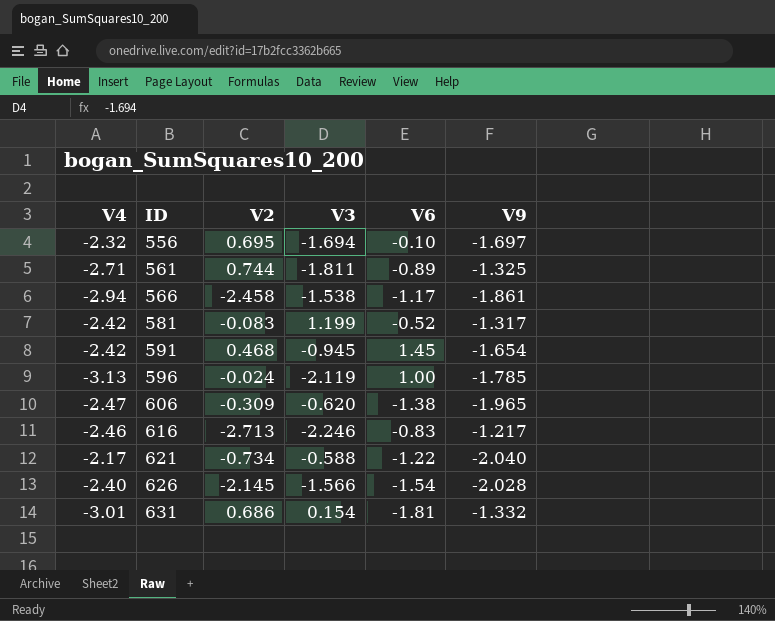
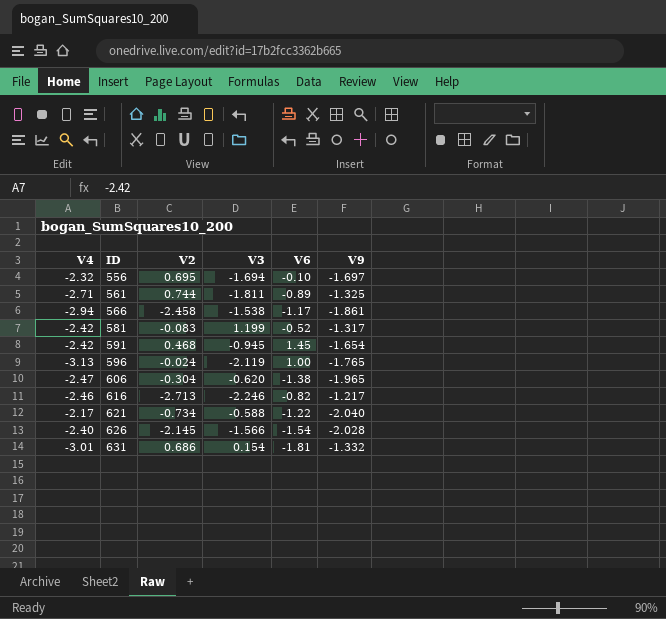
596 | V9: -1.785 -> -1.765
606 | V2: -0.309 -> -0.304
616 | V6: -0.83 -> -0.82

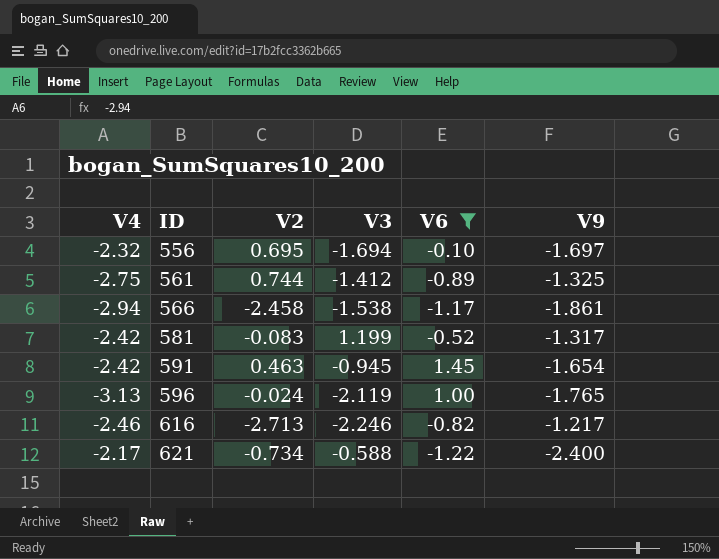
filter: none -> V6 >= -1.22
561 | V4: -2.71 -> -2.75
561 | V3: -1.811 -> -1.412
591 | V2: 0.468 -> 0.463
621 | V9: -2.040 -> -2.400

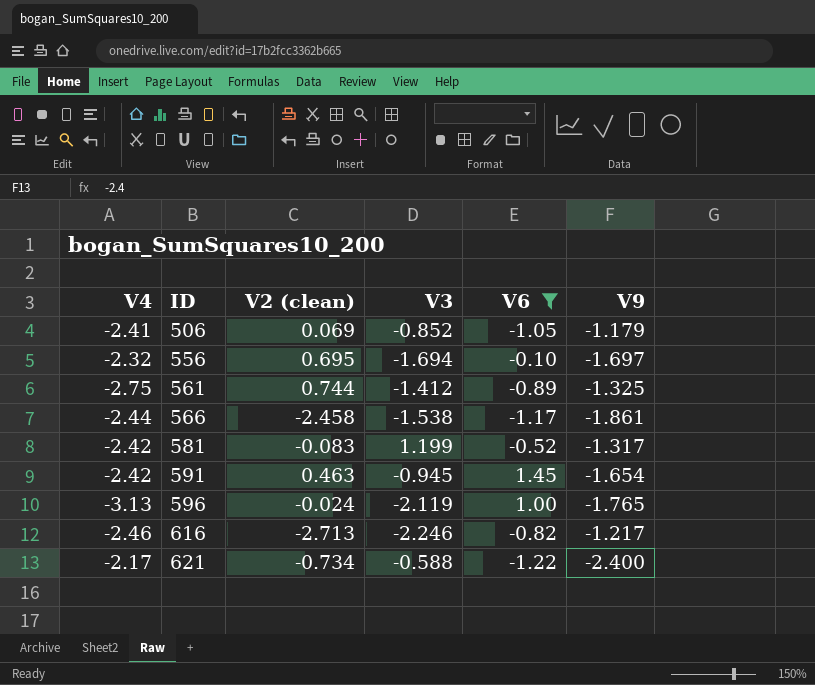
column name: V2 -> V2 (clean)
row 506: none -> -2.41 | 0.069 | -0.852 | -1.05 | -1.179
566 | V4: -2.94 -> -2.44

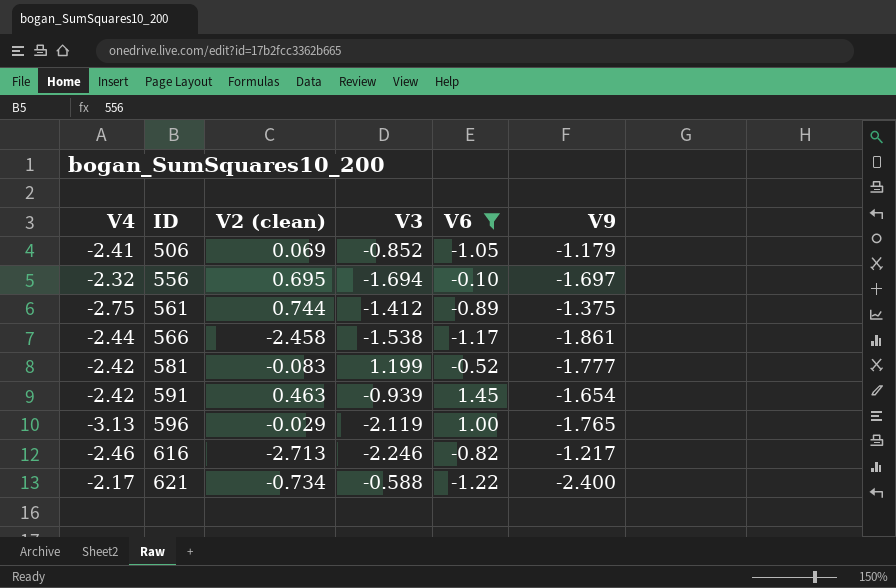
561 | V9: -1.325 -> -1.375
581 | V9: -1.317 -> -1.777
591 | V3: -0.945 -> -0.939
596 | V2 (clean): -0.024 -> -0.029

